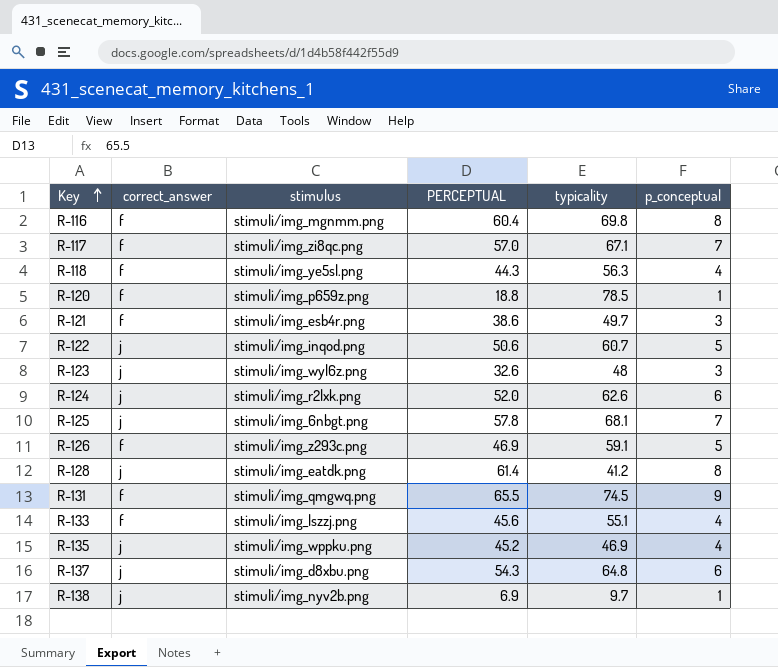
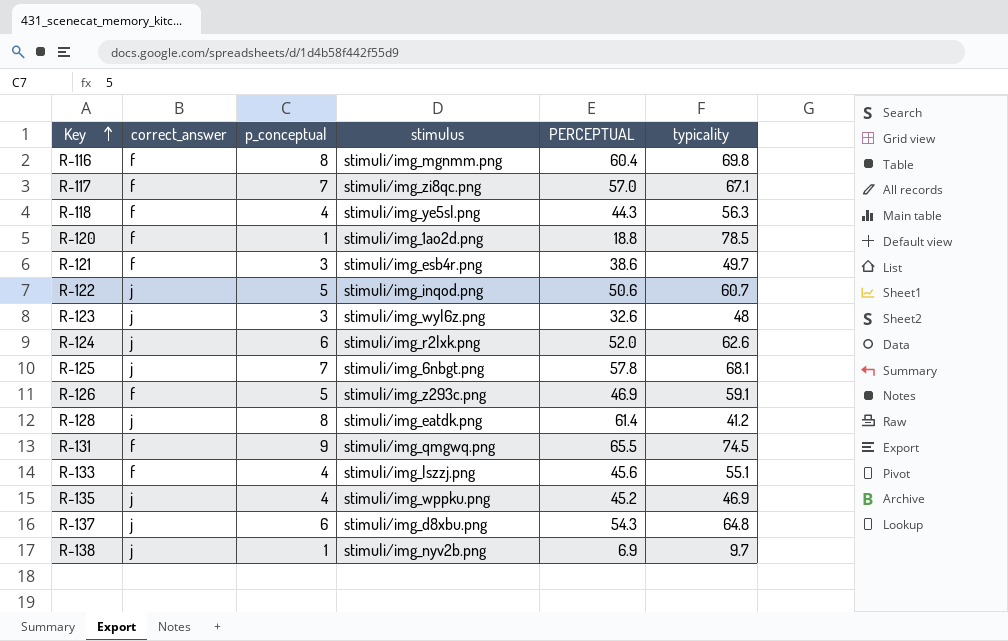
column p_conceptual | position: 6 -> 3
R-120 | stimulus: stimuli/img_p659z.png -> stimuli/img_1ao2d.png

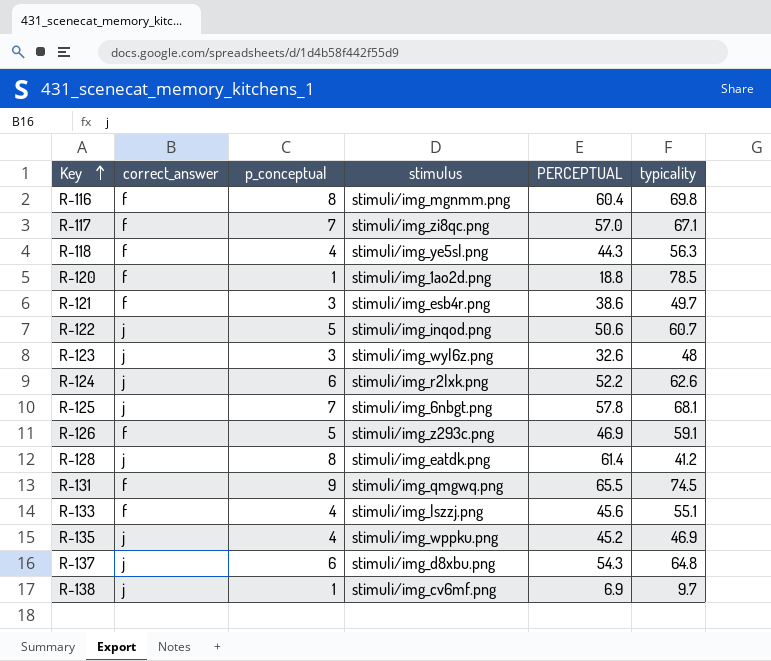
R-124 | PERCEPTUAL: 52.0 -> 52.2
R-138 | stimulus: stimuli/img_nyv2b.png -> stimuli/img_cv6mf.png

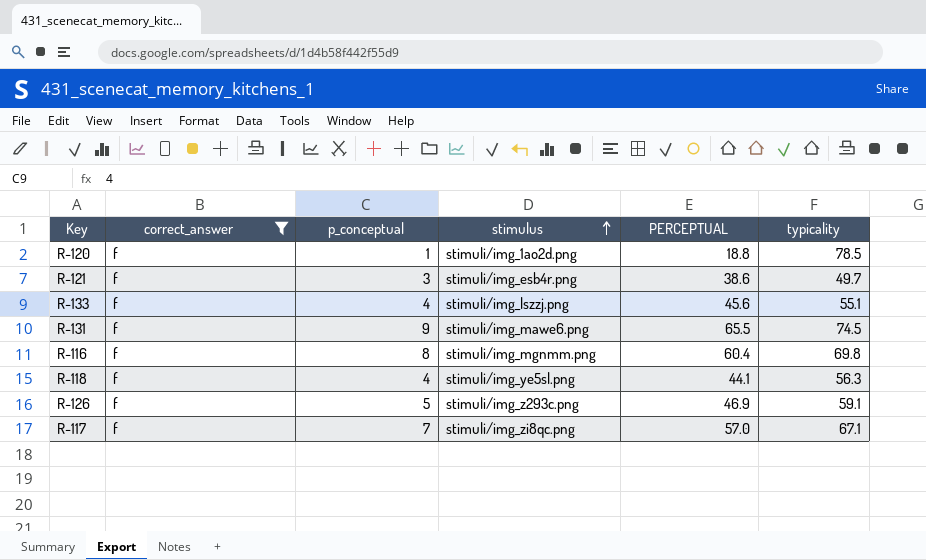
filter: none -> correct_answer = f
row order: Key ascending -> stimulus ascending
R-131 | stimulus: stimuli/img_qmgwq.png -> stimuli/img_mawe6.png
R-118 | PERCEPTUAL: 44.3 -> 44.1

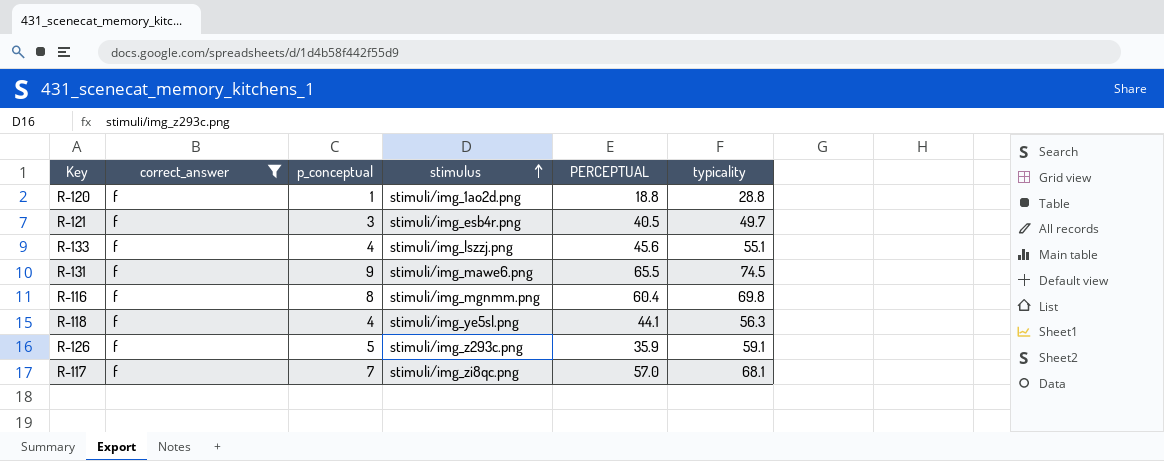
R-120 | typicality: 78.5 -> 28.8
R-121 | PERCEPTUAL: 38.6 -> 40.5
R-126 | PERCEPTUAL: 46.9 -> 35.9
R-117 | typicality: 67.1 -> 68.1

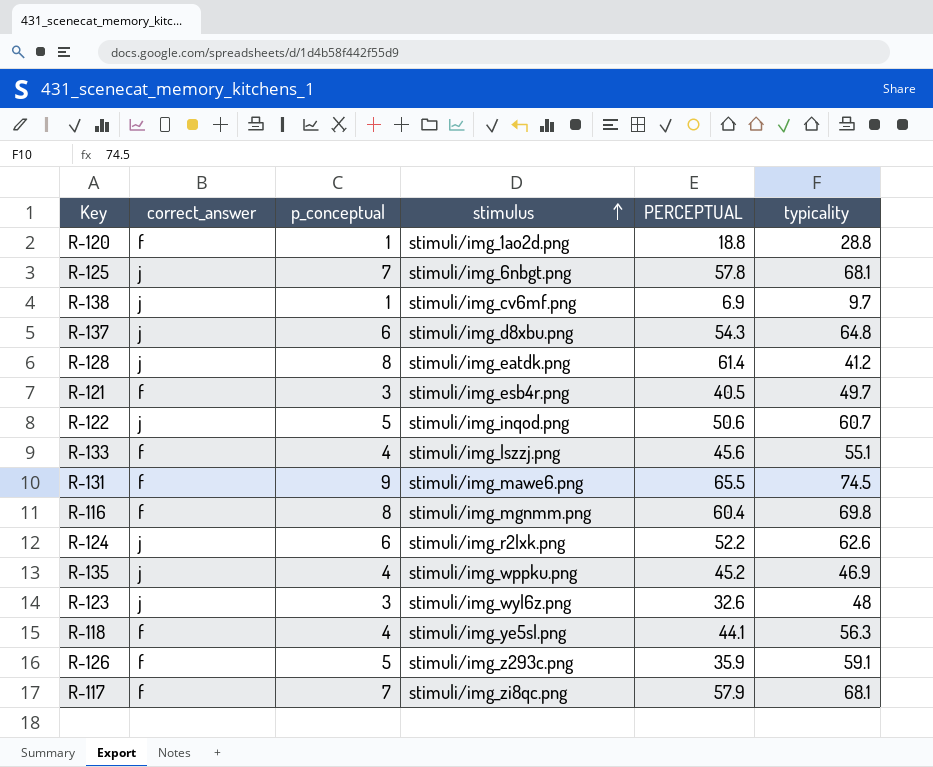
filter: correct_answer = f -> none
R-117 | PERCEPTUAL: 57.0 -> 57.9

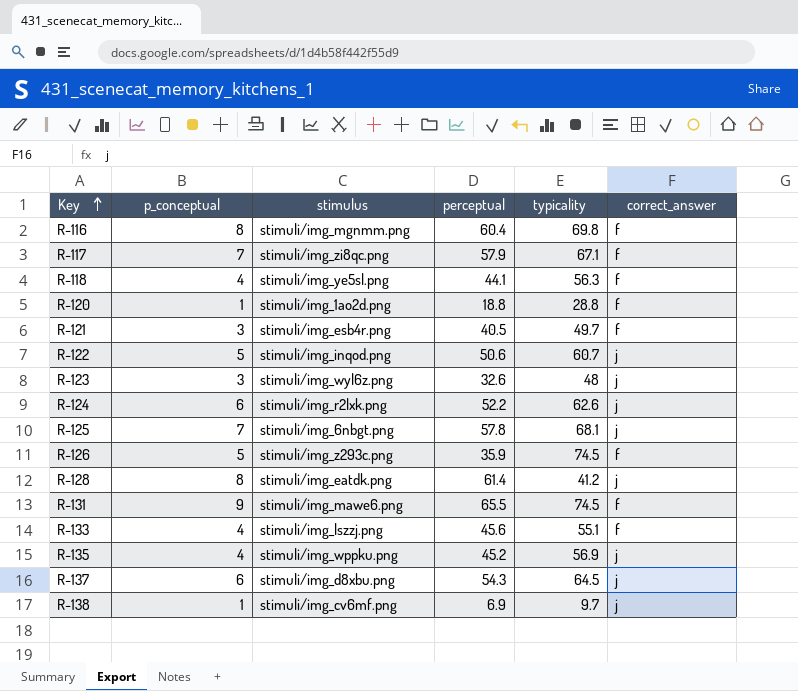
row order: stimulus ascending -> Key ascending
column name: PERCEPTUAL -> perceptual
column correct_answer | position: 2 -> 6
R-117 | typicality: 68.1 -> 67.1
R-126 | typicality: 59.1 -> 74.5
R-135 | typicality: 46.9 -> 56.9
R-137 | typicality: 64.8 -> 64.5

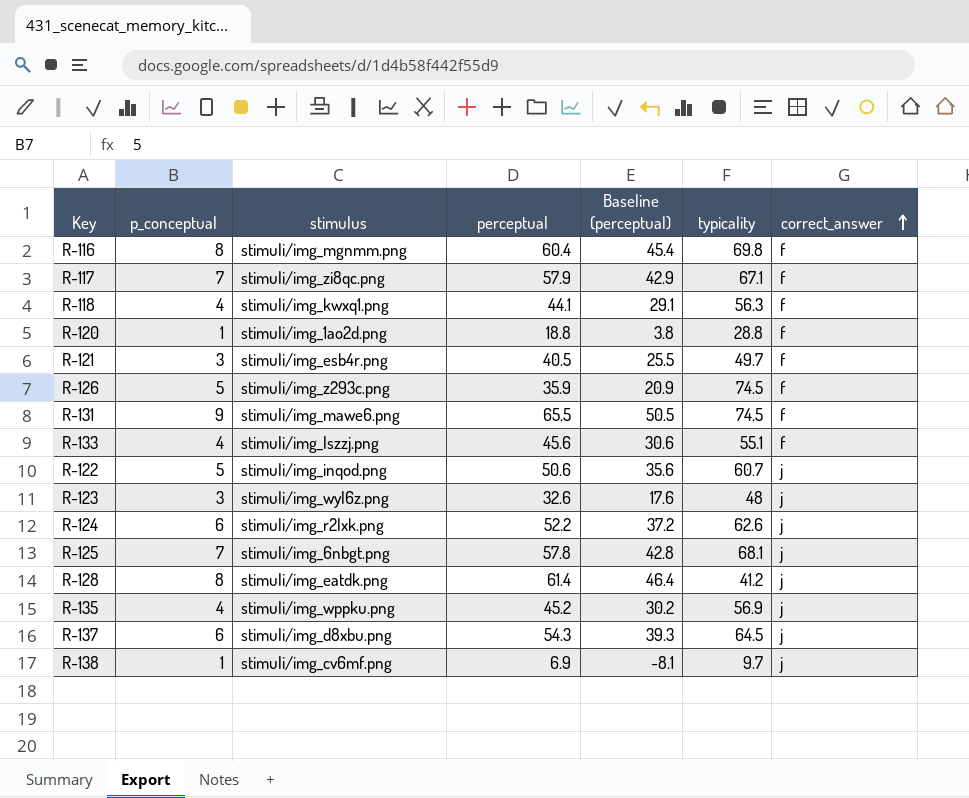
row order: Key ascending -> correct_answer ascending
column Baseline (perceptual) | formula: none -> [perceptual] - 15
R-118 | stimulus: stimuli/img_ye5sl.png -> stimuli/img_kwxq1.png

